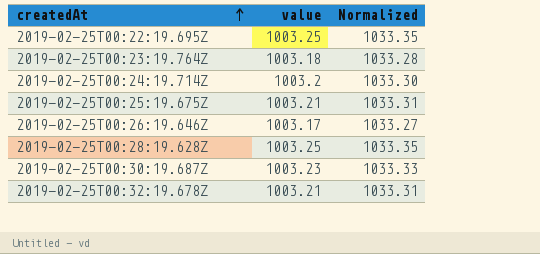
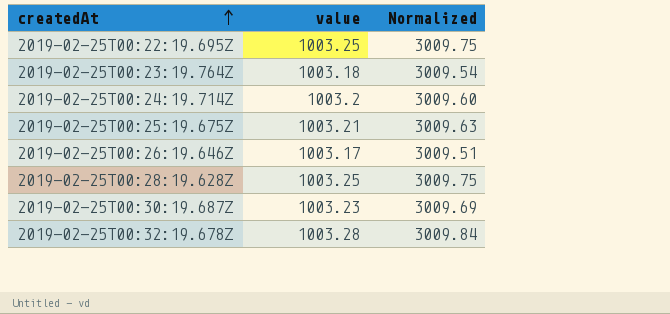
column Normalized | formula: [value] * 1.03 -> [value] * 3
2019-02-25T00:32:19.678Z | value: 1003.21 -> 1003.28

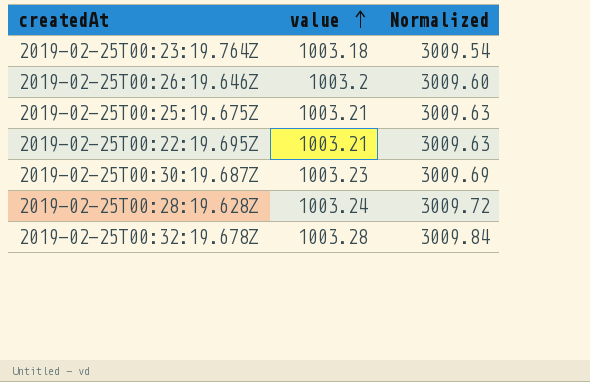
row order: createdAt ascending -> value ascending
row 2019-02-25T00:24:19.714Z: 1003.2 | 3009.60 -> none
2019-02-25T00:26:19.646Z | value: 1003.17 -> 1003.2
2019-02-25T00:26:19.646Z | Normalized: 3009.51 -> 3009.60
2019-02-25T00:22:19.695Z | value: 1003.25 -> 1003.21
2019-02-25T00:22:19.695Z | Normalized: 3009.75 -> 3009.63
2019-02-25T00:28:19.628Z | value: 1003.25 -> 1003.24
2019-02-25T00:28:19.628Z | Normalized: 3009.75 -> 3009.72

